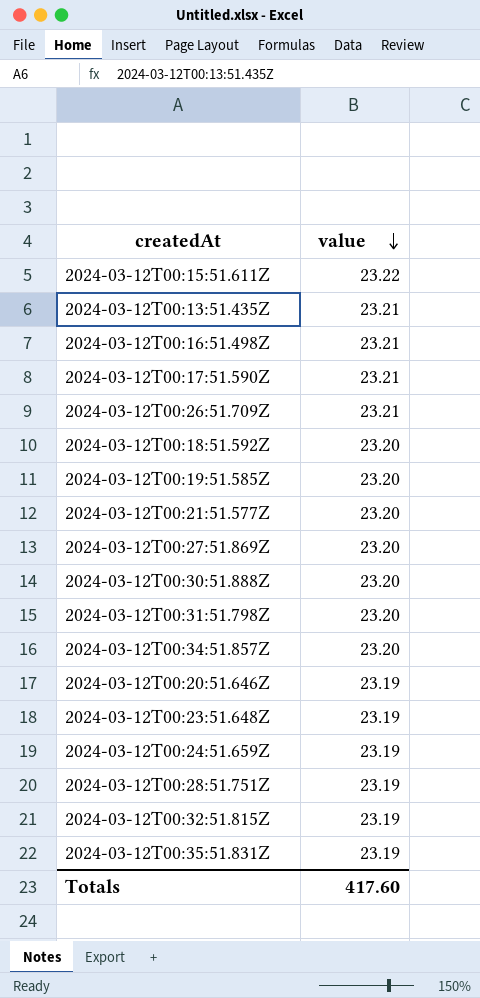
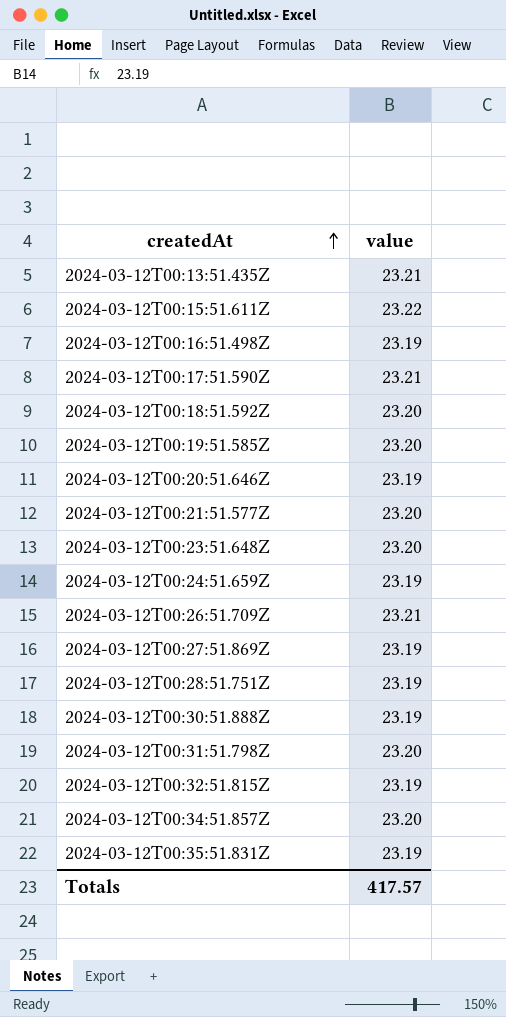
row order: value descending -> createdAt ascending
2024-03-12T00:16:51.498Z | value: 23.21 -> 23.19
2024-03-12T00:23:51.648Z | value: 23.19 -> 23.20
2024-03-12T00:27:51.869Z | value: 23.20 -> 23.19
2024-03-12T00:30:51.888Z | value: 23.20 -> 23.19
Totals | value: 417.60 -> 417.57

